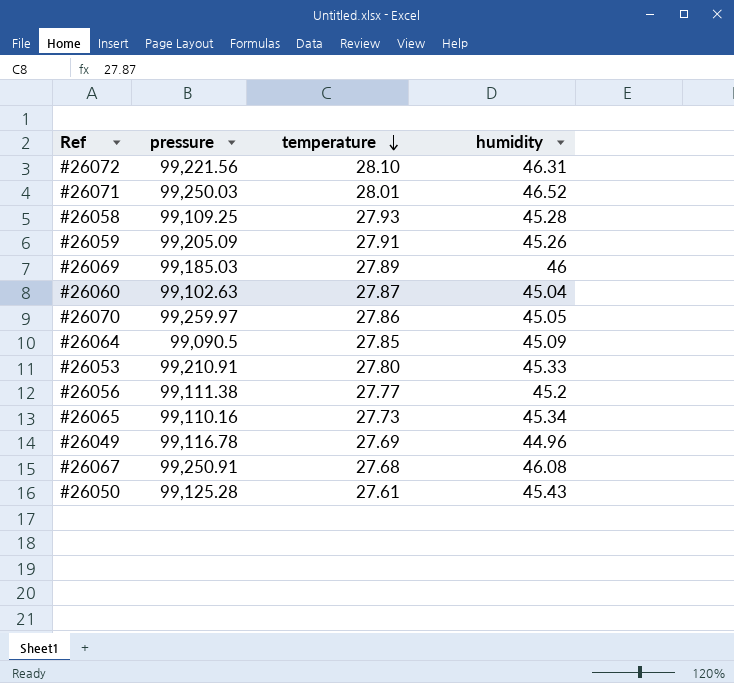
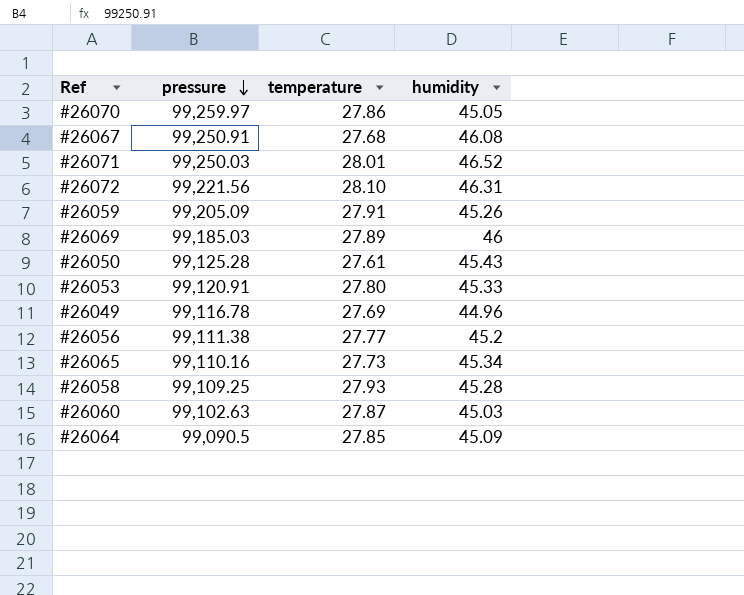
row order: temperature descending -> pressure descending
#26053 | pressure: 99,210.91 -> 99,120.91
#26060 | humidity: 45.04 -> 45.03

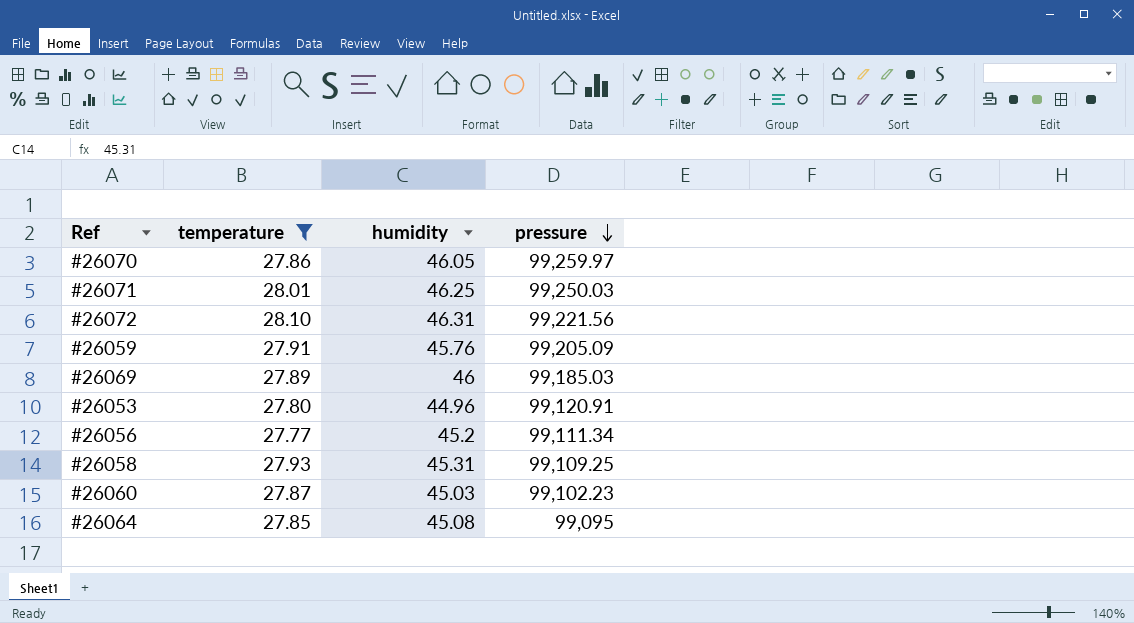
filter: none -> temperature >= 27.77
column pressure | position: 2 -> 4
#26070 | humidity: 45.05 -> 46.05
#26071 | humidity: 46.52 -> 46.25
#26059 | humidity: 45.26 -> 45.76
#26053 | humidity: 45.33 -> 44.96
#26056 | pressure: 99,111.38 -> 99,111.34
#26058 | humidity: 45.28 -> 45.31
#26060 | pressure: 99,102.63 -> 99,102.23
#26064 | humidity: 45.09 -> 45.08
#26064 | pressure: 99,090.5 -> 99,095

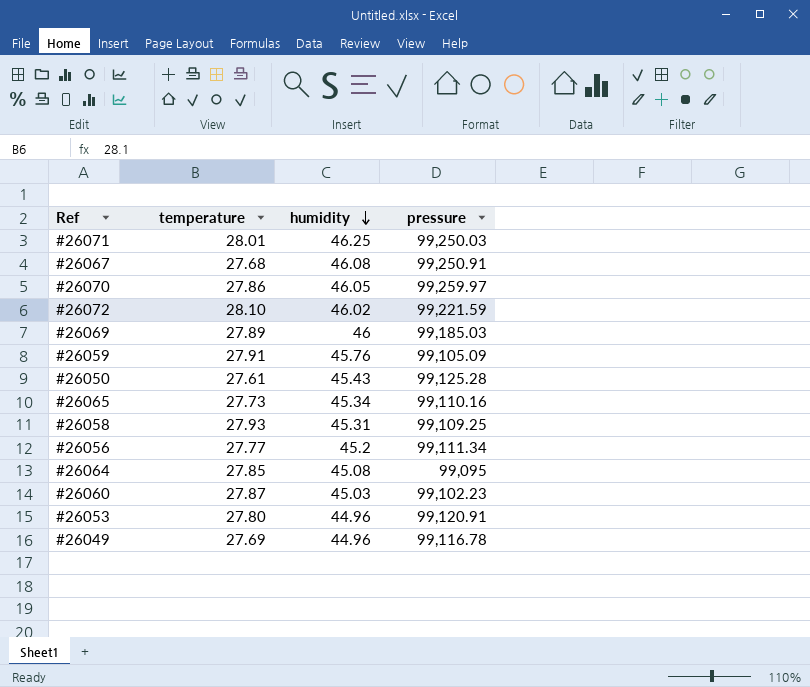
filter: temperature >= 27.77 -> none
row order: pressure descending -> humidity descending
#26072 | humidity: 46.31 -> 46.02
#26072 | pressure: 99,221.56 -> 99,221.59
#26059 | pressure: 99,205.09 -> 99,105.09

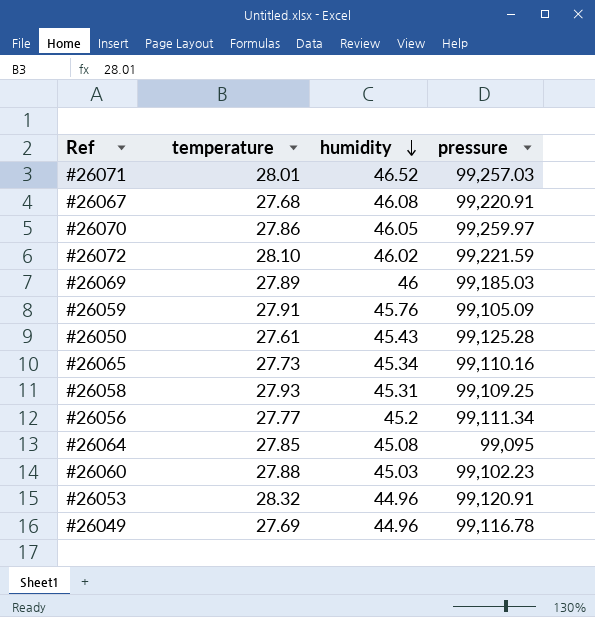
#26071 | humidity: 46.25 -> 46.52
#26071 | pressure: 99,250.03 -> 99,257.03
#26067 | pressure: 99,250.91 -> 99,220.91
#26060 | temperature: 27.87 -> 27.88
#26053 | temperature: 27.80 -> 28.32

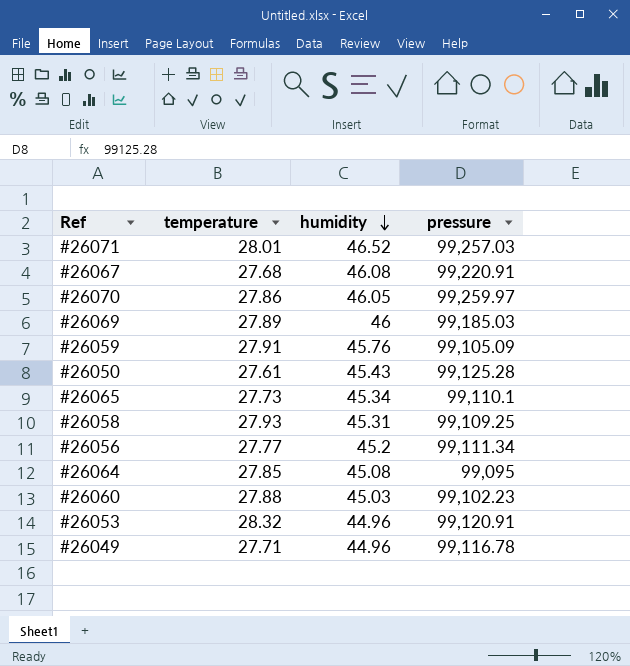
row #26072: 28.10 | 46.02 | 99,221.59 -> none
#26065 | pressure: 99,110.16 -> 99,110.1
#26049 | temperature: 27.69 -> 27.71

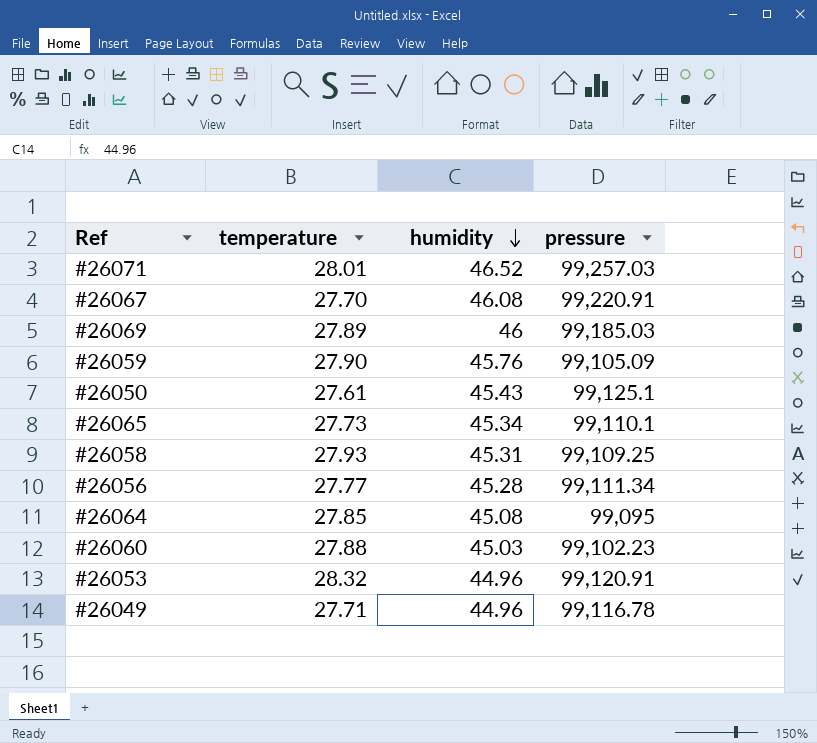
row #26070: 27.86 | 46.05 | 99,259.97 -> none
#26067 | temperature: 27.68 -> 27.70
#26059 | temperature: 27.91 -> 27.90
#26050 | pressure: 99,125.28 -> 99,125.1
#26056 | humidity: 45.2 -> 45.28

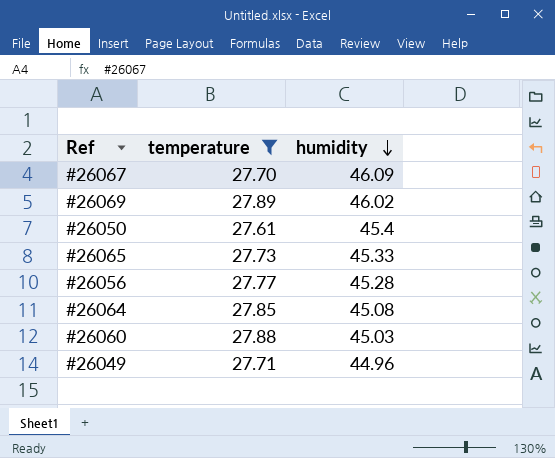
filter: none -> temperature <= 27.89
column pressure | position: 4 -> none
#26067 | humidity: 46.08 -> 46.09
#26069 | humidity: 46 -> 46.02
#26050 | humidity: 45.43 -> 45.4
#26065 | humidity: 45.34 -> 45.33

